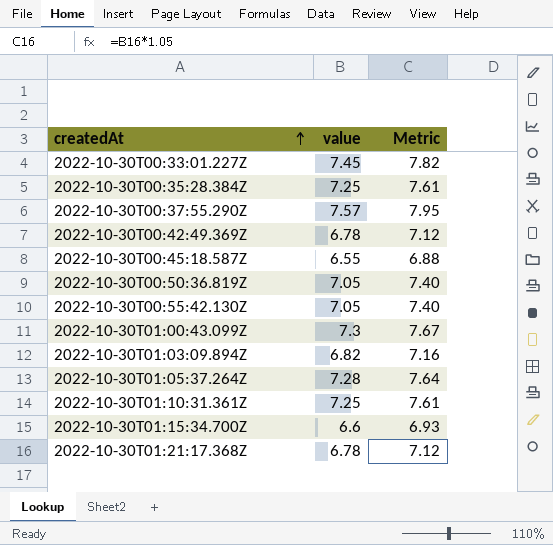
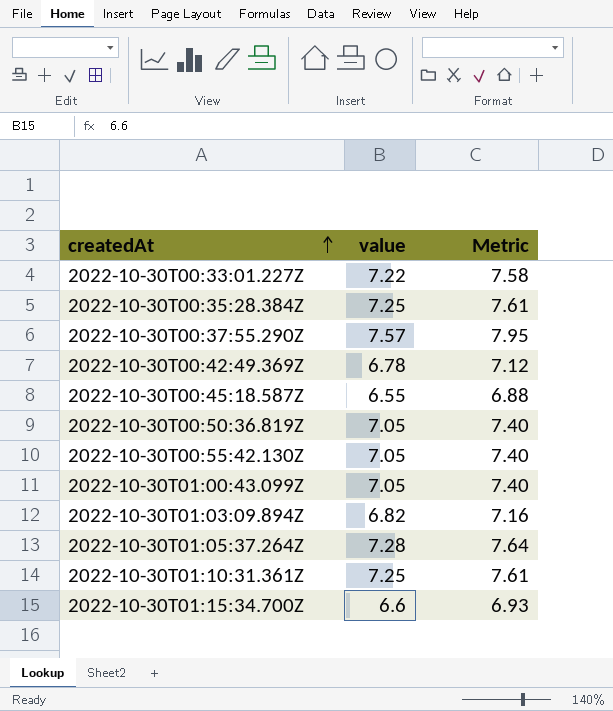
row 2022-10-30T01:21:17.368Z: 6.78 | 7.12 -> none
2022-10-30T00:33:01.227Z | value: 7.45 -> 7.22
2022-10-30T00:33:01.227Z | Metric: 7.82 -> 7.58
2022-10-30T01:00:43.099Z | value: 7.3 -> 7.05
2022-10-30T01:00:43.099Z | Metric: 7.67 -> 7.40

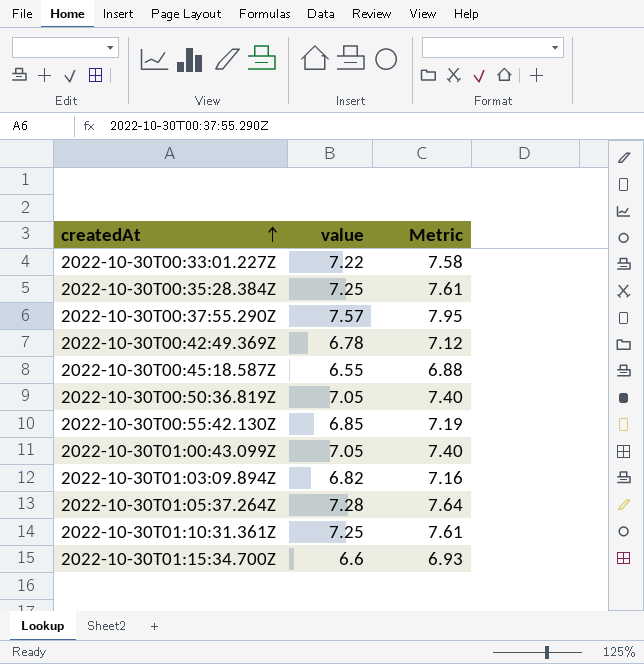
2022-10-30T00:55:42.130Z | value: 7.05 -> 6.85
2022-10-30T00:55:42.130Z | Metric: 7.40 -> 7.19

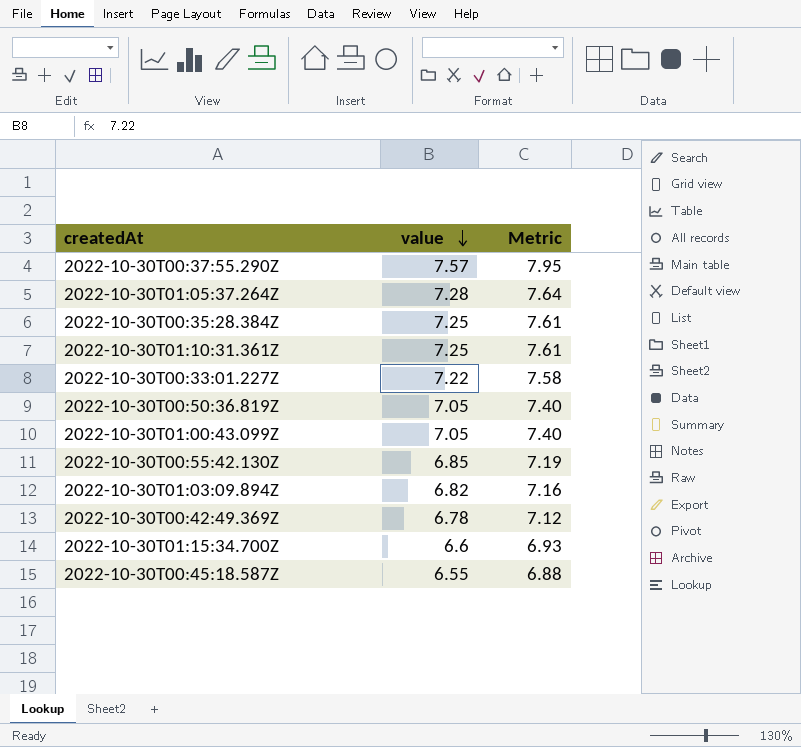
row order: createdAt ascending -> value descending

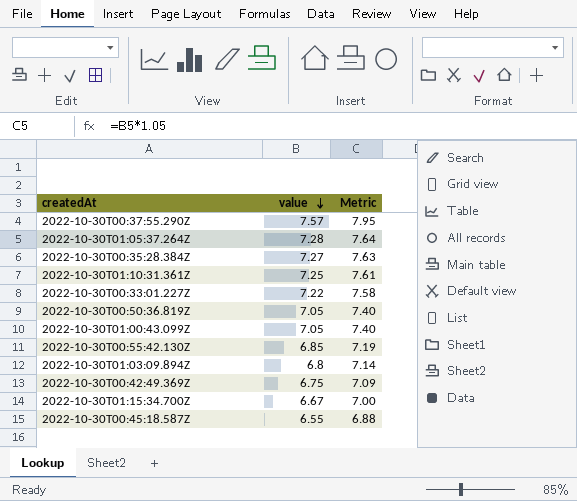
2022-10-30T00:35:28.384Z | value: 7.25 -> 7.27
2022-10-30T00:35:28.384Z | Metric: 7.61 -> 7.63
2022-10-30T01:03:09.894Z | value: 6.82 -> 6.8
2022-10-30T01:03:09.894Z | Metric: 7.16 -> 7.14
2022-10-30T00:42:49.369Z | value: 6.78 -> 6.75
2022-10-30T00:42:49.369Z | Metric: 7.12 -> 7.09
2022-10-30T01:15:34.700Z | value: 6.6 -> 6.67
2022-10-30T01:15:34.700Z | Metric: 6.93 -> 7.00

